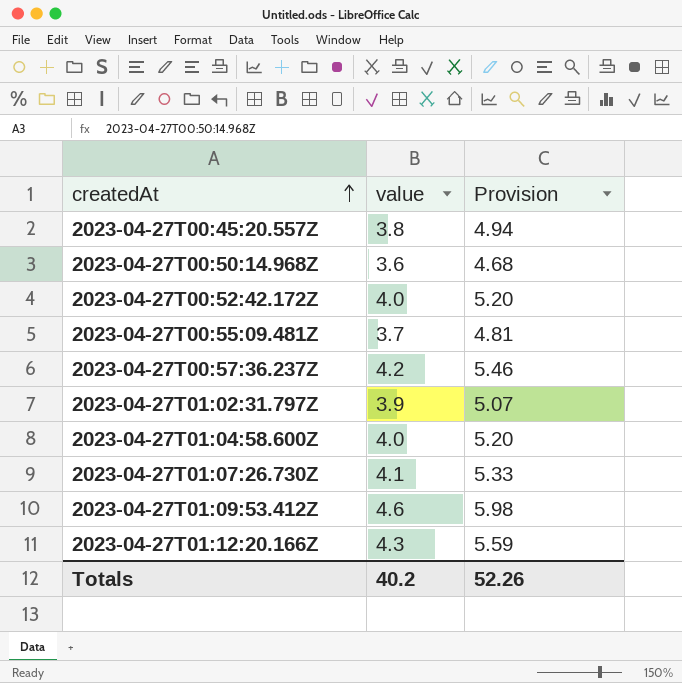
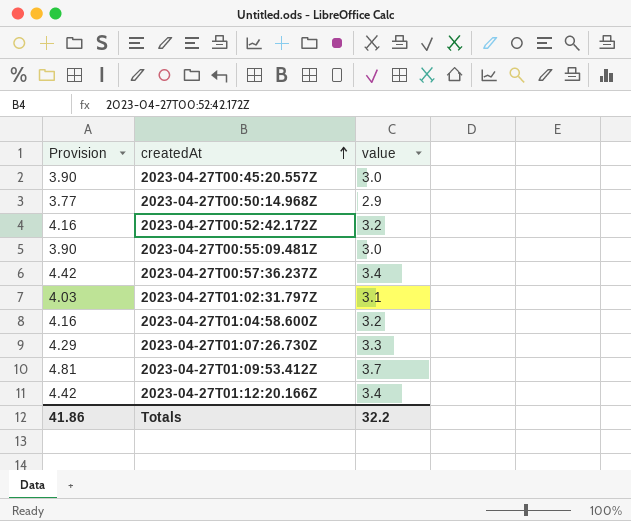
column Provision | position: 3 -> 1
2023-04-27T00:45:20.557Z | Provision: 4.94 -> 3.90
2023-04-27T00:45:20.557Z | value: 3.8 -> 3.0
2023-04-27T00:50:14.968Z | Provision: 4.68 -> 3.77
2023-04-27T00:50:14.968Z | value: 3.6 -> 2.9
2023-04-27T00:52:42.172Z | Provision: 5.20 -> 4.16
2023-04-27T00:52:42.172Z | value: 4.0 -> 3.2
2023-04-27T00:55:09.481Z | Provision: 4.81 -> 3.90
2023-04-27T00:55:09.481Z | value: 3.7 -> 3.0
2023-04-27T00:57:36.237Z | Provision: 5.46 -> 4.42
2023-04-27T00:57:36.237Z | value: 4.2 -> 3.4
2023-04-27T01:02:31.797Z | Provision: 5.07 -> 4.03
2023-04-27T01:02:31.797Z | value: 3.9 -> 3.1
2023-04-27T01:04:58.600Z | Provision: 5.20 -> 4.16
2023-04-27T01:04:58.600Z | value: 4.0 -> 3.2
2023-04-27T01:07:26.730Z | Provision: 5.33 -> 4.29
2023-04-27T01:07:26.730Z | value: 4.1 -> 3.3
2023-04-27T01:09:53.412Z | Provision: 5.98 -> 4.81
2023-04-27T01:09:53.412Z | value: 4.6 -> 3.7
2023-04-27T01:12:20.166Z | Provision: 5.59 -> 4.42
2023-04-27T01:12:20.166Z | value: 4.3 -> 3.4
Totals | Provision: 52.26 -> 41.86
Totals | value: 40.2 -> 32.2

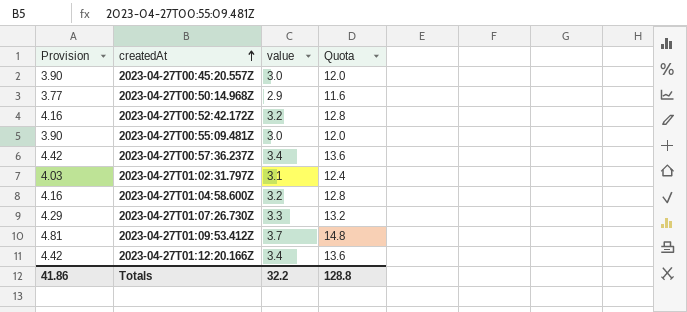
column Quota | formula: none -> [value] * 4

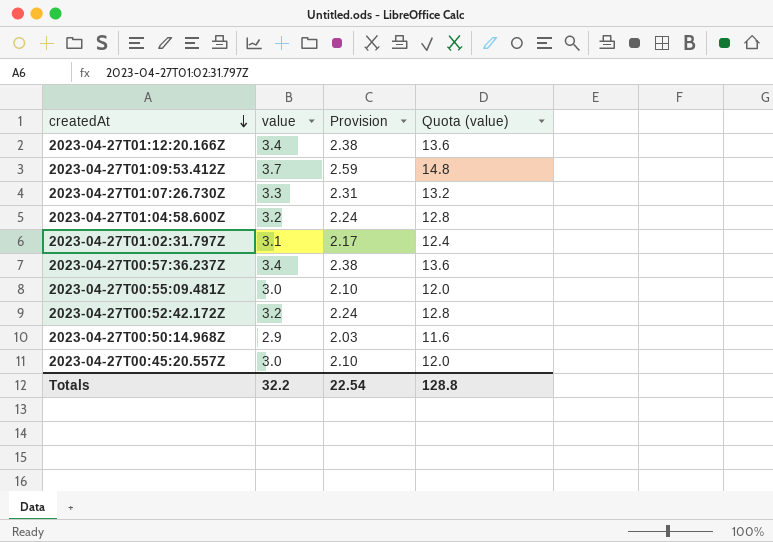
row order: createdAt ascending -> createdAt descending
column Provision | formula: [value] * 1.3 -> [value] * 0.7
column Provision | position: 1 -> 3
column name: Quota -> Quota (value)
Totals | Provision: 41.86 -> 22.54

